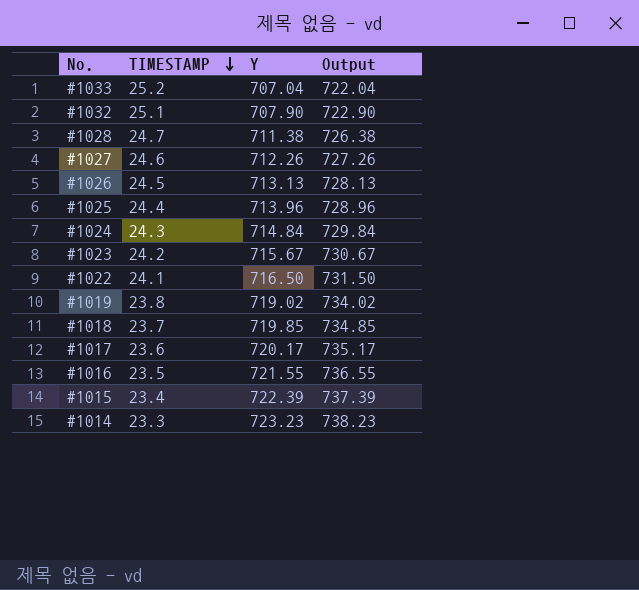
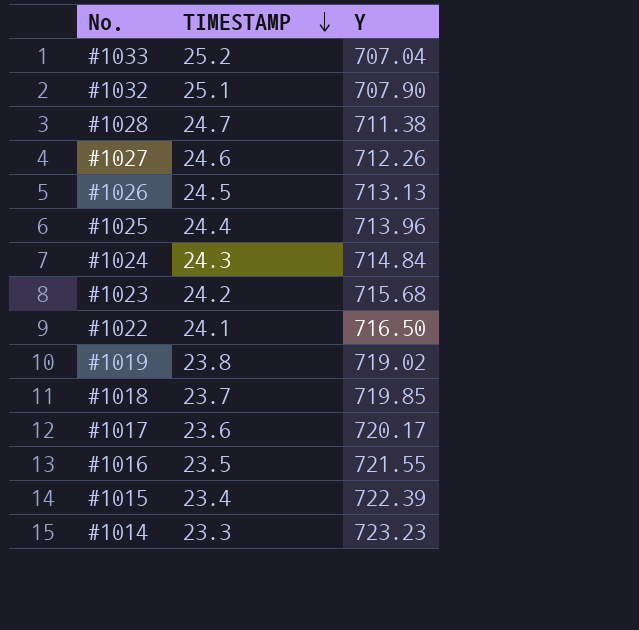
column Output | formula: [Y] + 15 -> none
#1023 | Y: 715.67 -> 715.68

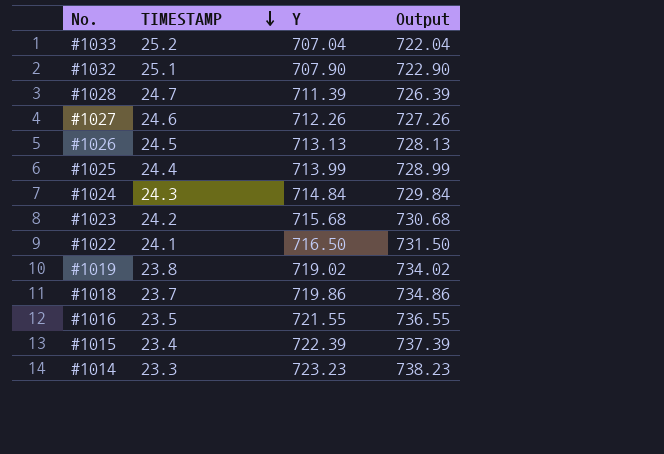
column Output | formula: none -> [Y] + 15
row #1017: 23.6 | 720.17 -> none
#1028 | Y: 711.38 -> 711.39
#1025 | Y: 713.96 -> 713.99
#1018 | Y: 719.85 -> 719.86

